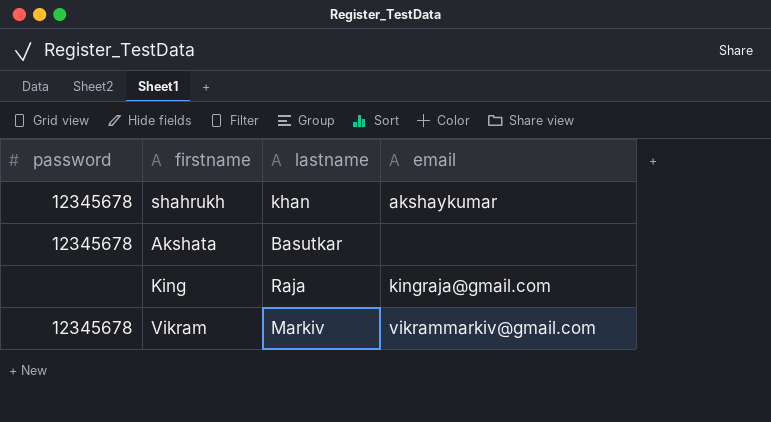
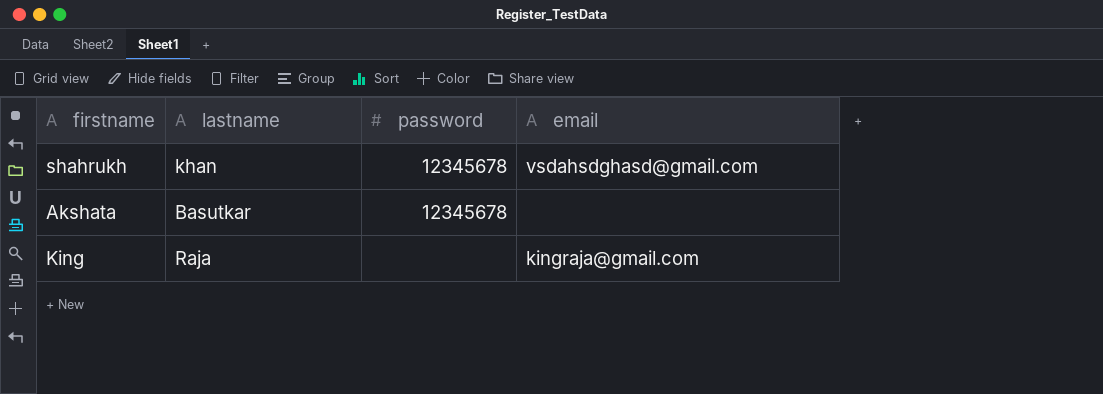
column password | position: 1 -> 3
row Vikram: 12345678 | Markiv | vikrammarkiv@gmail.com -> none
shahrukh | email: akshaykumar -> vsdahsdghasd@gmail.com

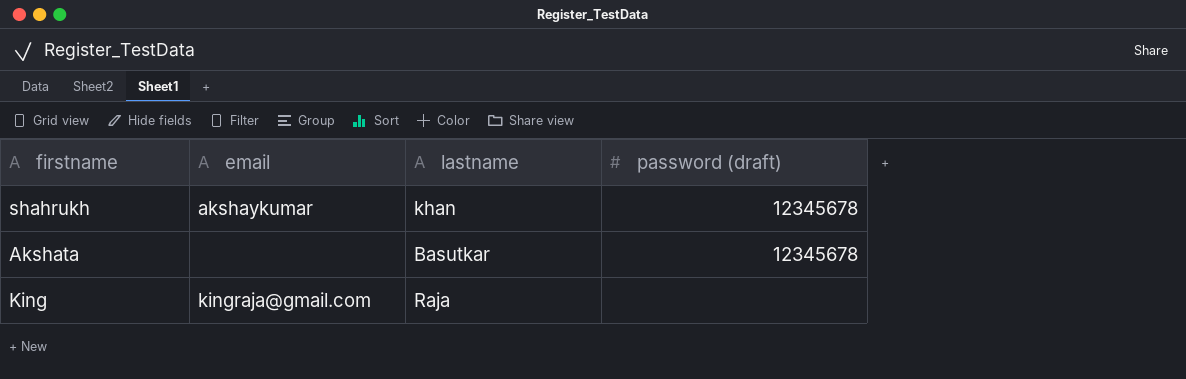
column email | position: 4 -> 2
column name: password -> password (draft)
shahrukh | email: vsdahsdghasd@gmail.com -> akshaykumar

